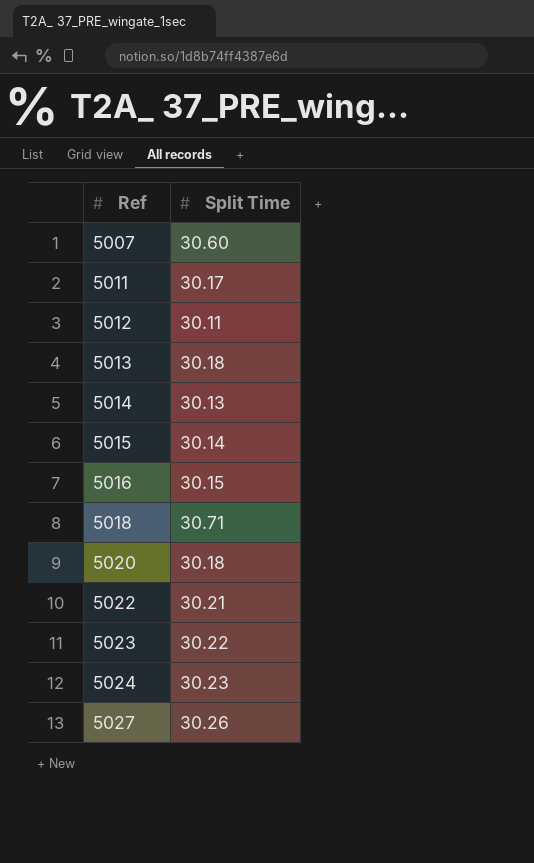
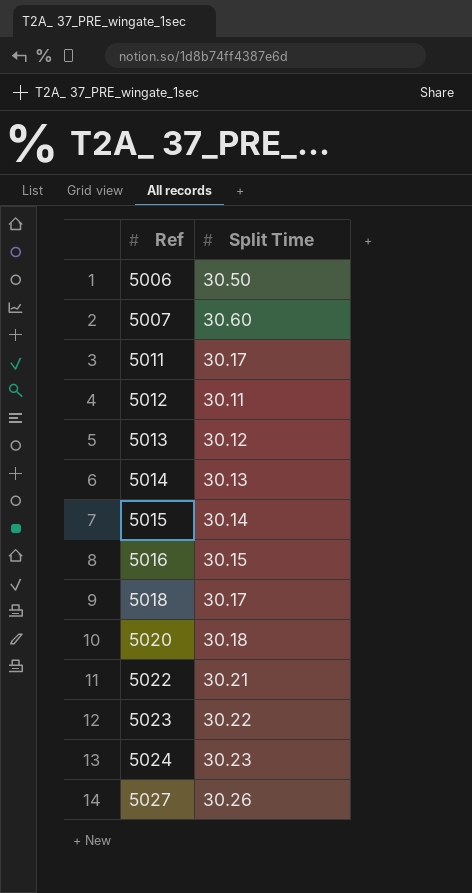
row 5006: none -> 30.50
5013 | Split Time: 30.18 -> 30.12
5018 | Split Time: 30.71 -> 30.17

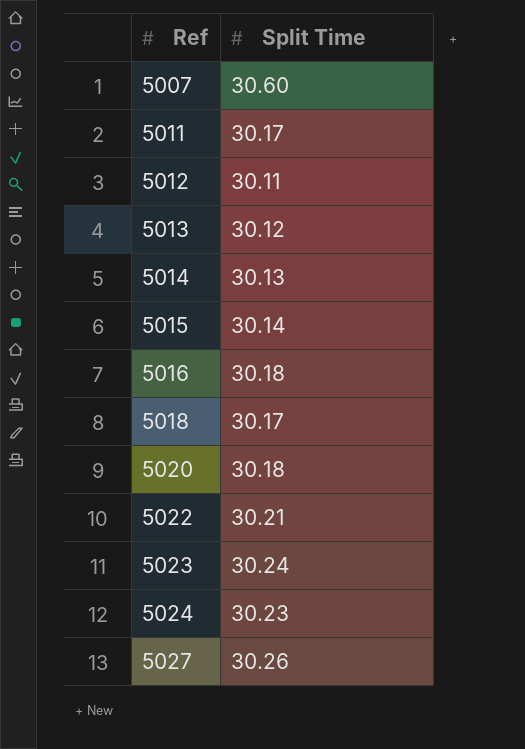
row 5006: 30.50 -> none
5016 | Split Time: 30.15 -> 30.18
5023 | Split Time: 30.22 -> 30.24

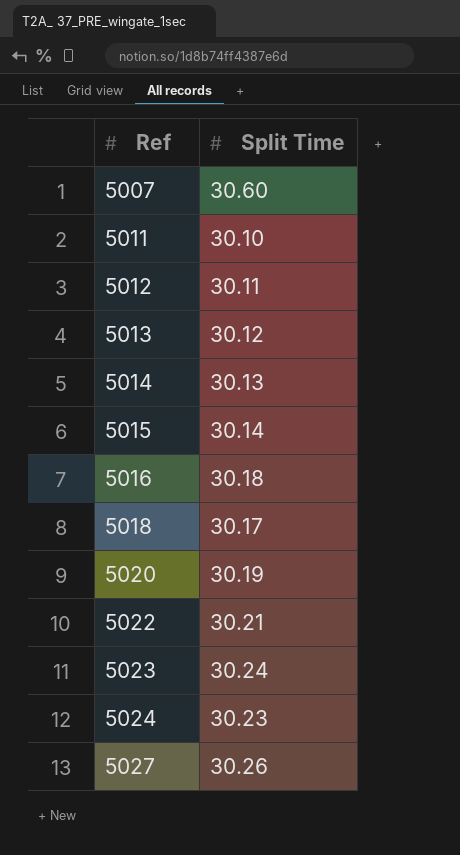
5011 | Split Time: 30.17 -> 30.10
5020 | Split Time: 30.18 -> 30.19

